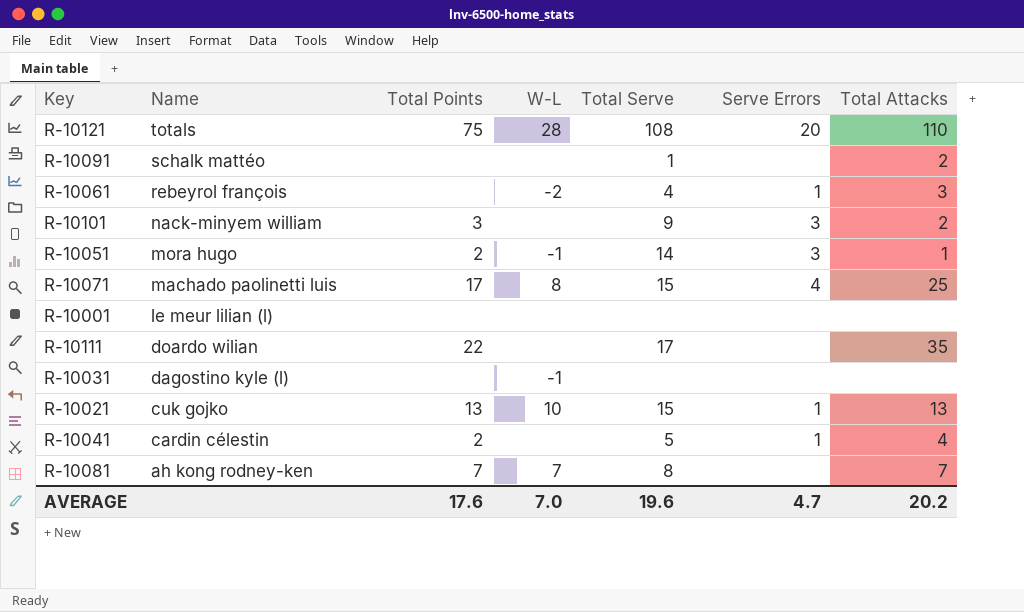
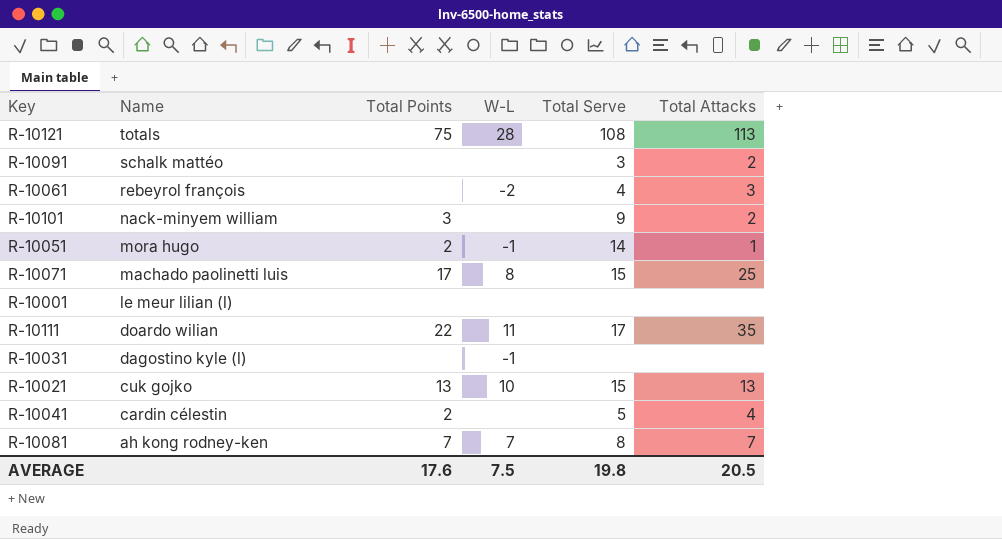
column Serve Errors | position: 6 -> none
R-10121 | Total Attacks: 110 -> 113
R-10091 | Total Serve: 1 -> 3
R-10111 | W-L: none -> 11
AVERAGE | W-L: 7.0 -> 7.5
AVERAGE | Total Serve: 19.6 -> 19.8
AVERAGE | Total Attacks: 20.2 -> 20.5

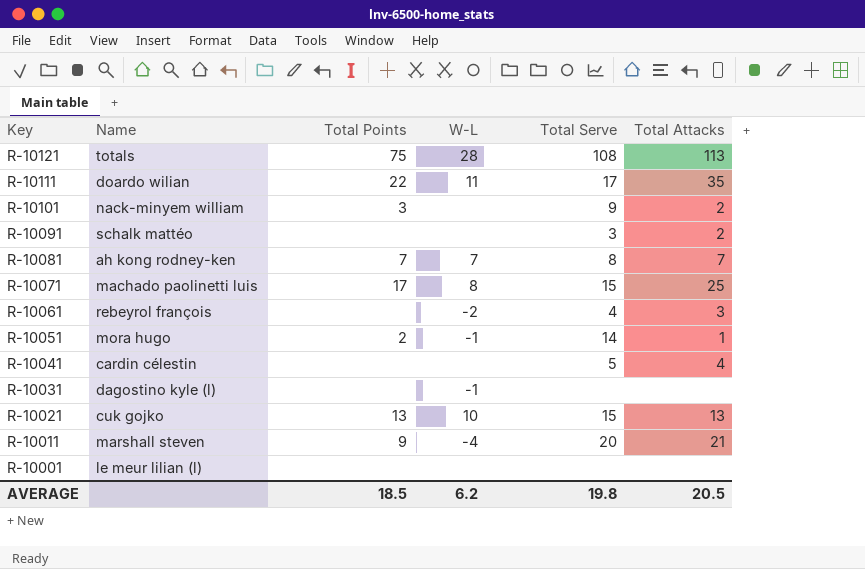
row order: Name descending -> Key descending
R-10041 | Total Points: 2 -> none
row R-10011: none -> marshall steven | 9 | -4 | 20 | 21
AVERAGE | Total Points: 17.6 -> 18.5
AVERAGE | W-L: 7.5 -> 6.2

